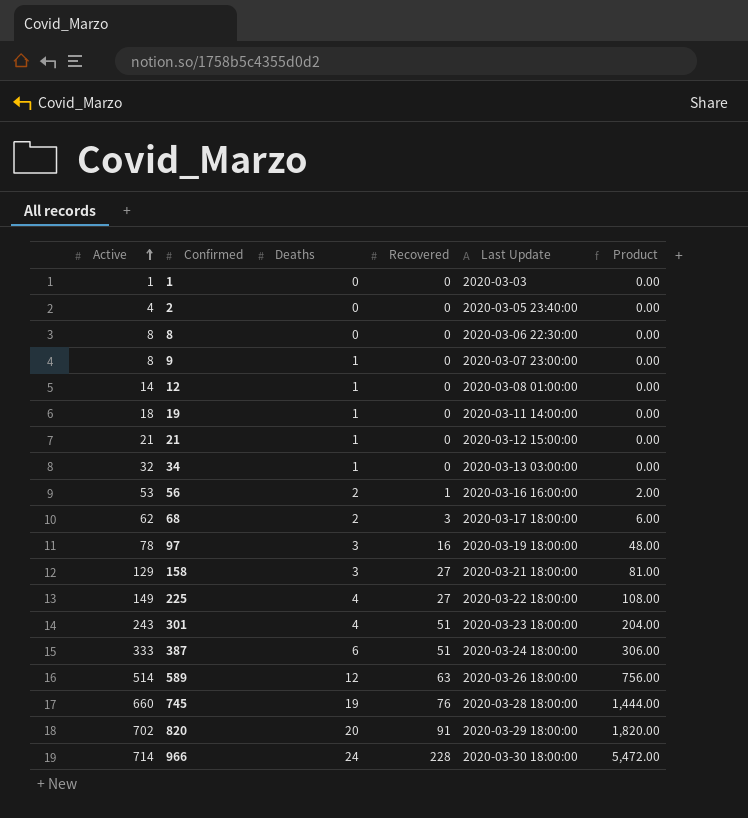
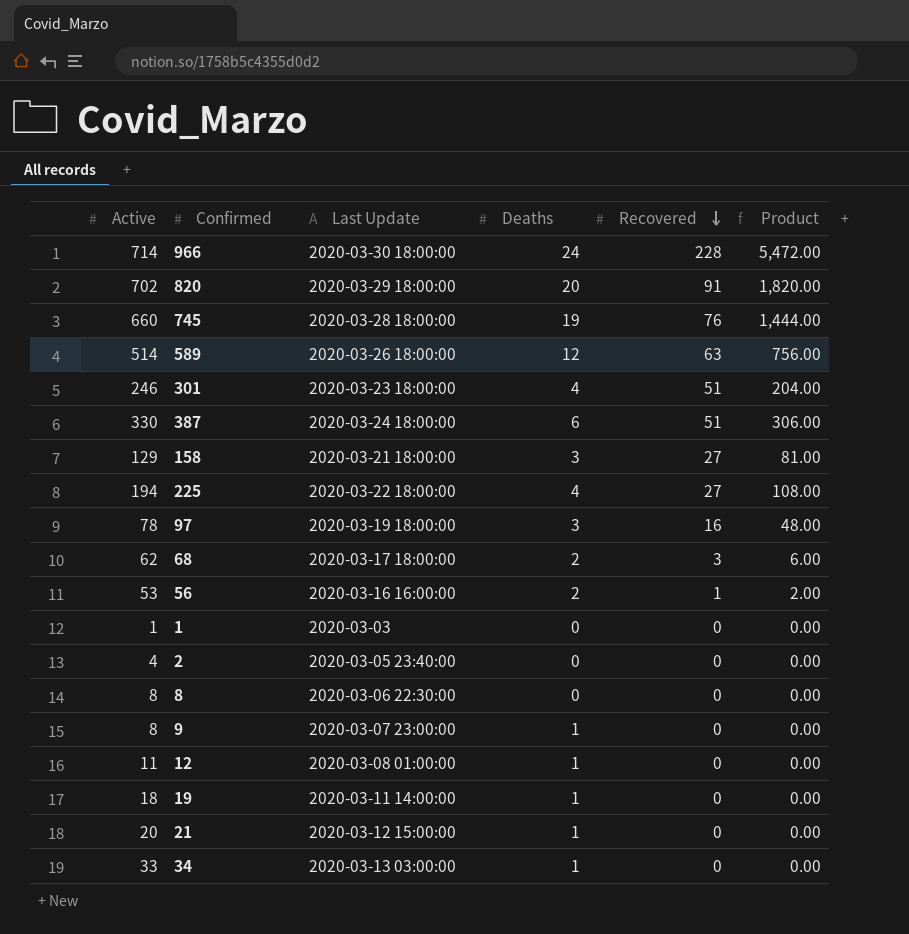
row order: Active ascending -> Recovered descending
column Last Update | position: 5 -> 3
301 | Active: 243 -> 246
387 | Active: 333 -> 330
225 | Active: 149 -> 194
12 | Active: 14 -> 11
21 | Active: 21 -> 20
34 | Active: 32 -> 33

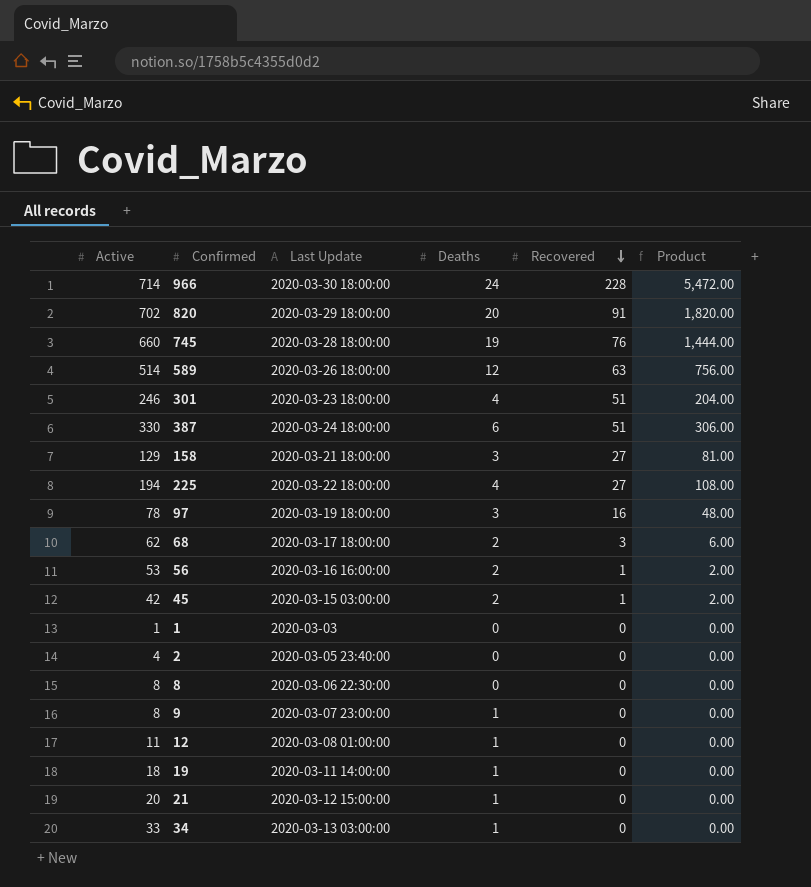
row 45: none -> 42 | 2020-03-15 03:00:00 | 2 | 1 | 2.00

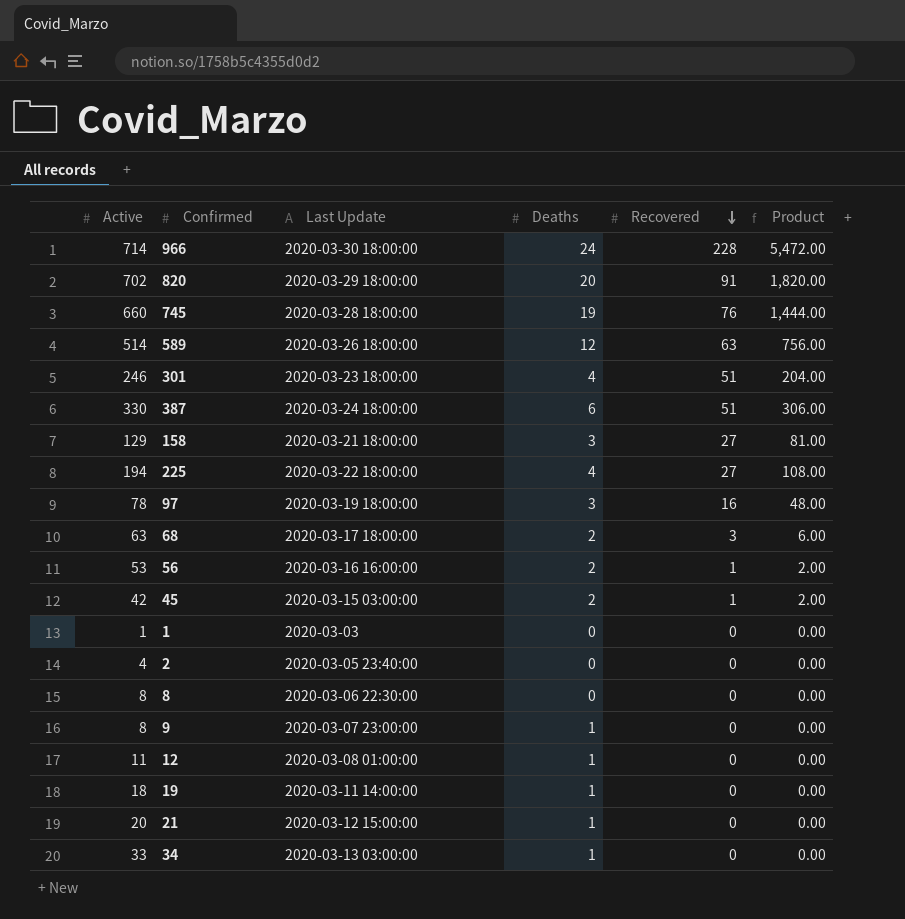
68 | Active: 62 -> 63

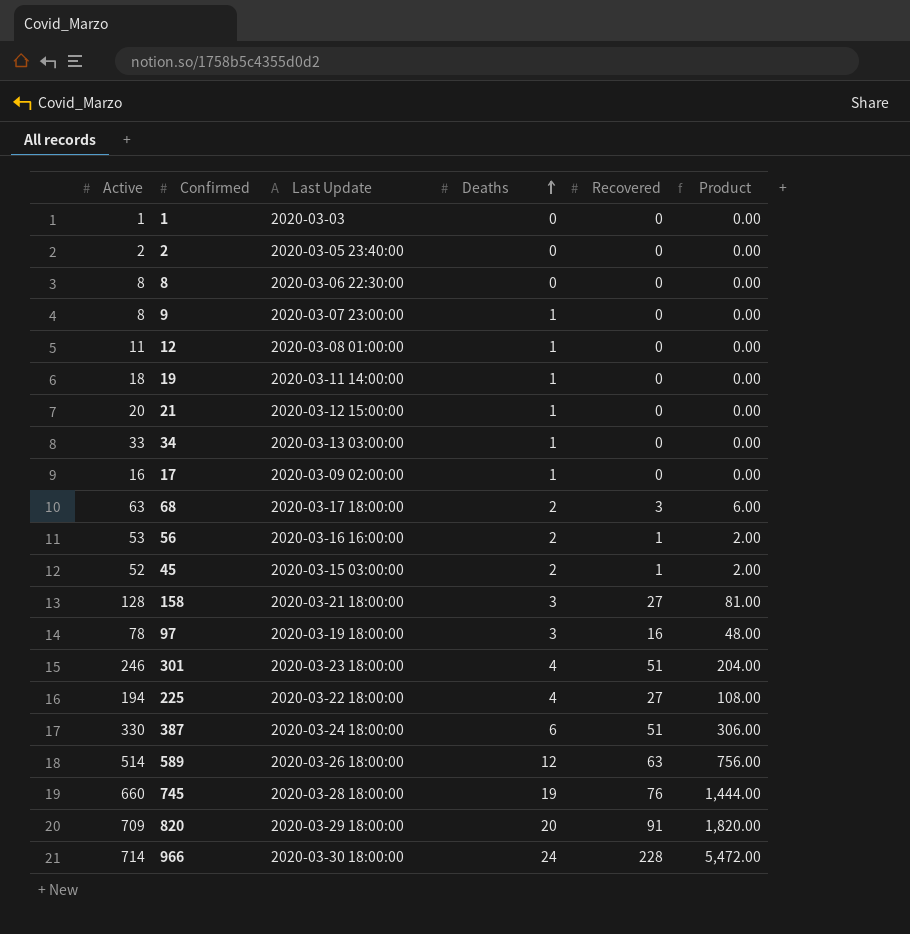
row order: Recovered descending -> Deaths ascending
2 | Active: 4 -> 2
row 17: none -> 16 | 2020-03-09 02:00:00 | 1 | 0 | 0.00
45 | Active: 42 -> 52
158 | Active: 129 -> 128
820 | Active: 702 -> 709

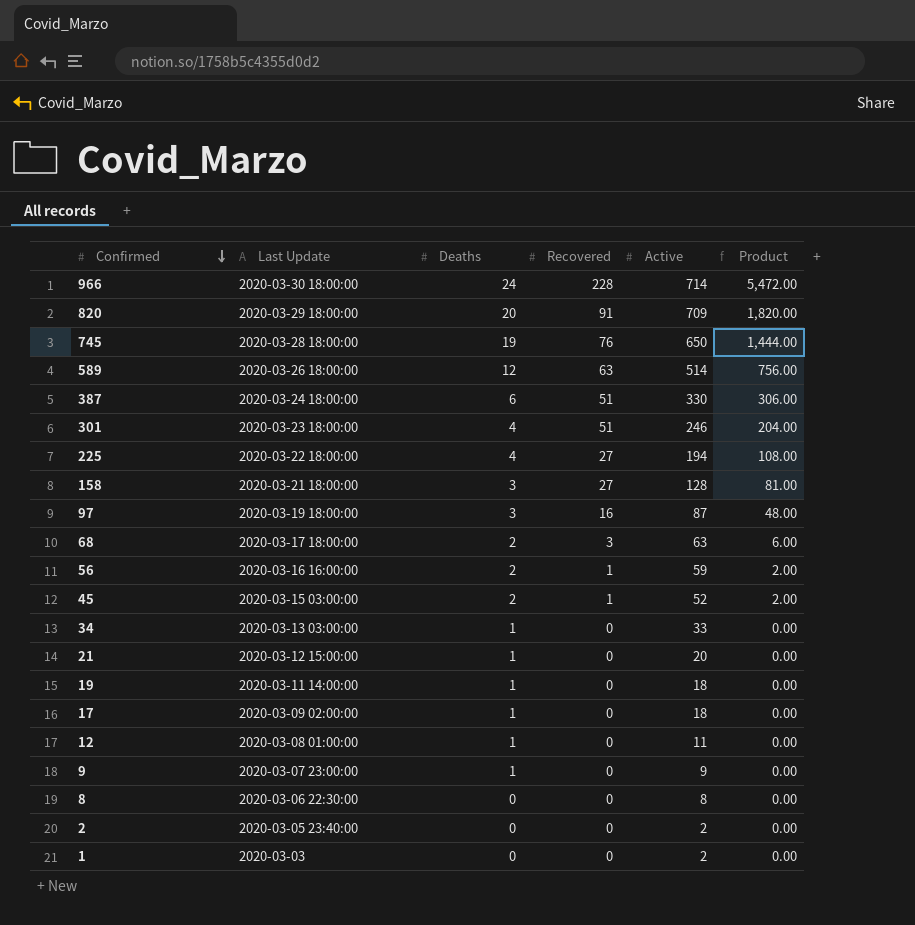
row order: Deaths ascending -> Confirmed descending
column Active | position: 1 -> 5
745 | Active: 660 -> 650
97 | Active: 78 -> 87
56 | Active: 53 -> 59
17 | Active: 16 -> 18
9 | Active: 8 -> 9
1 | Active: 1 -> 2

